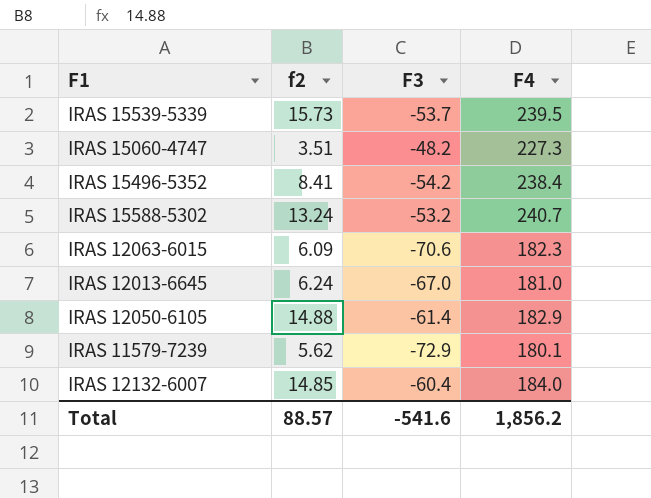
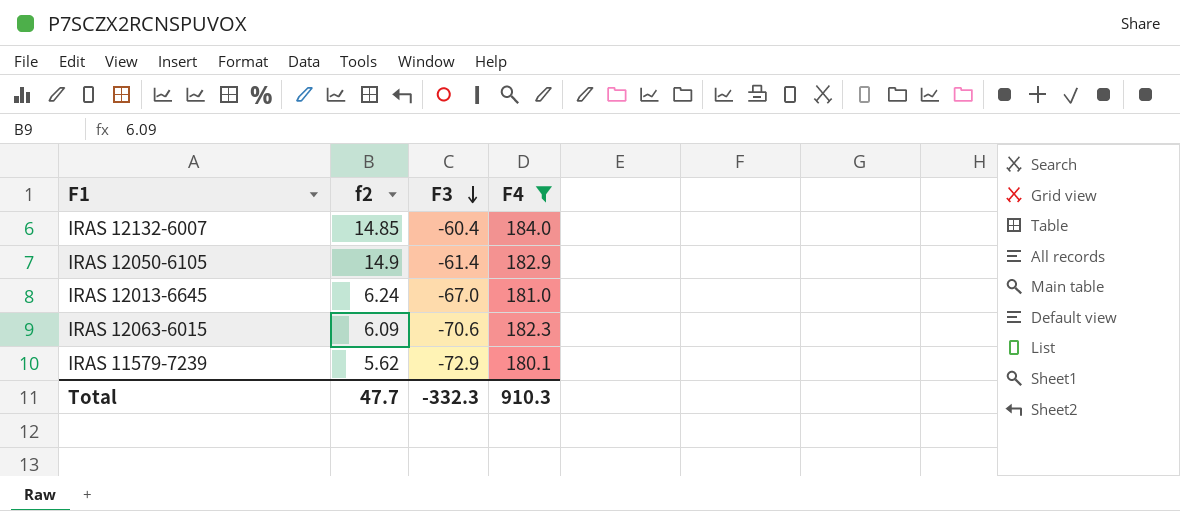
filter: none -> F4 <= 184.0
row order: none -> F3 descending
IRAS 12050-6105 | f2: 14.88 -> 14.9
Total | f2: 88.57 -> 47.7
Total | F3: -541.6 -> -332.3
Total | F4: 1,856.2 -> 910.3

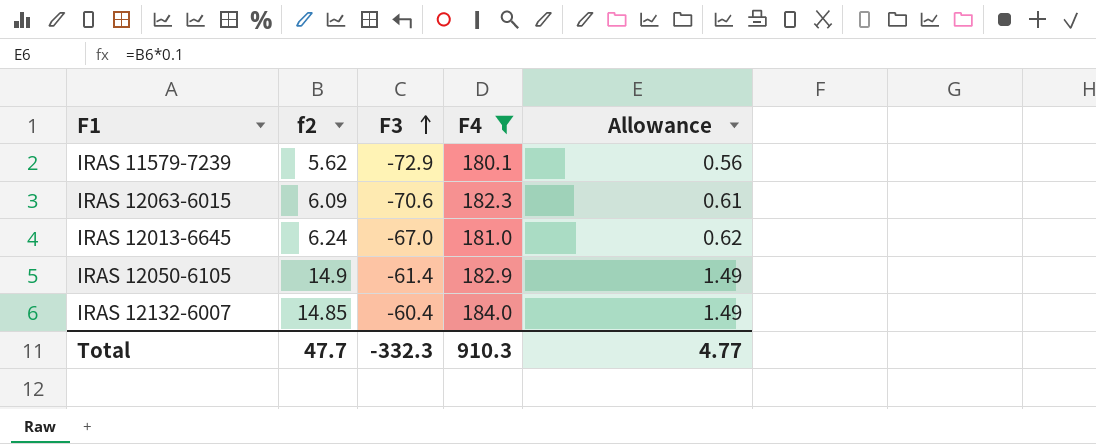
row order: F3 descending -> F3 ascending
column Allowance | formula: none -> [f2] * 0.1

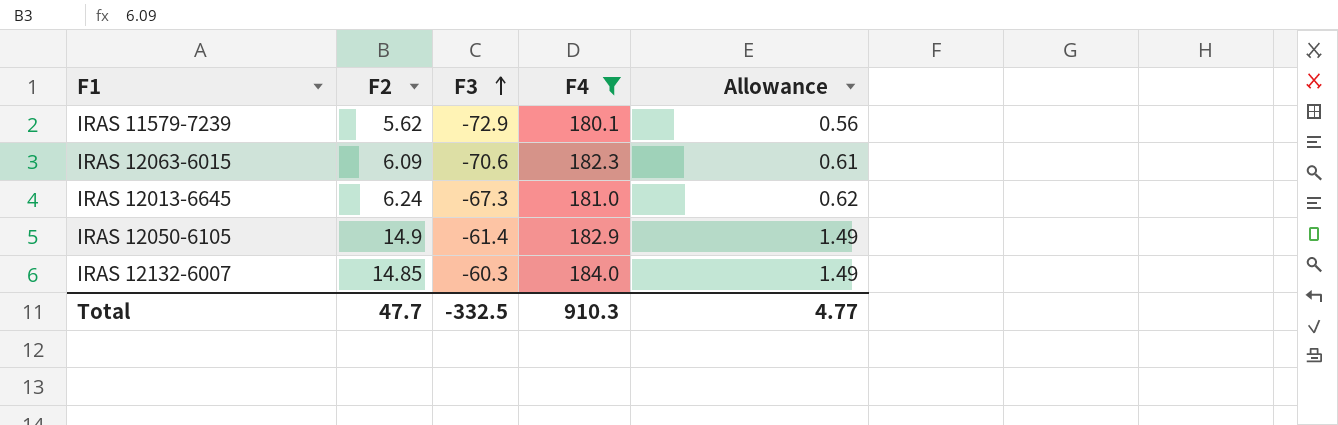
column name: f2 -> F2
IRAS 12013-6645 | F3: -67.0 -> -67.3
IRAS 12132-6007 | F3: -60.4 -> -60.3
Total | F3: -332.3 -> -332.5

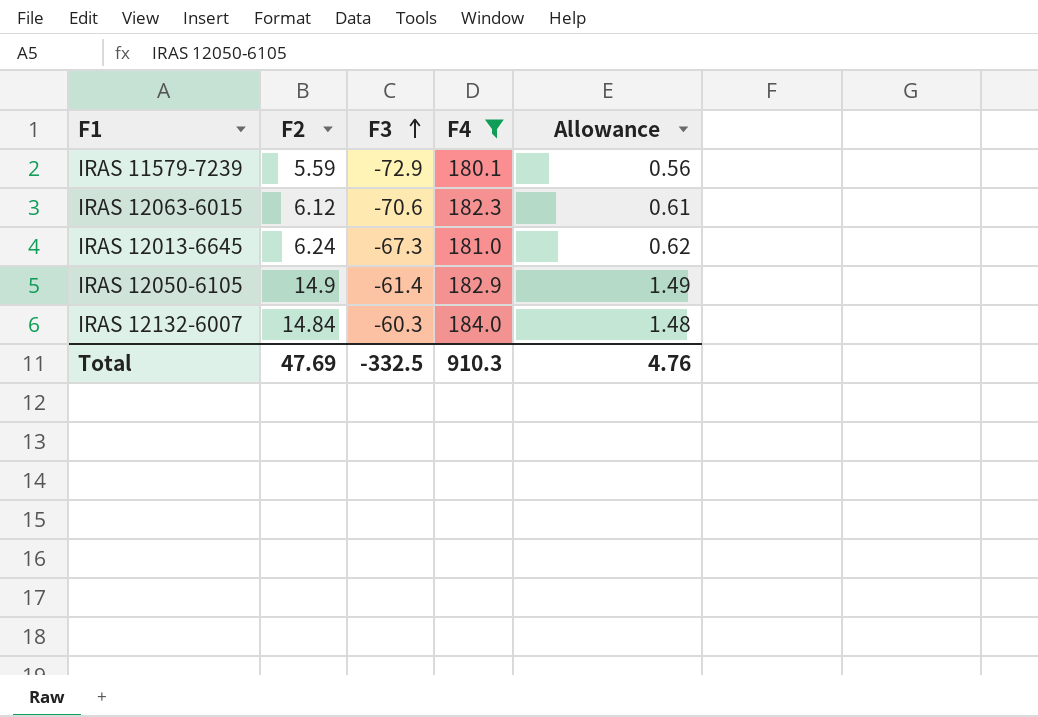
IRAS 11579-7239 | F2: 5.62 -> 5.59
IRAS 12063-6015 | F2: 6.09 -> 6.12
IRAS 12132-6007 | F2: 14.85 -> 14.84
IRAS 12132-6007 | Allowance: 1.49 -> 1.48
Total | F2: 47.7 -> 47.69
Total | Allowance: 4.77 -> 4.76

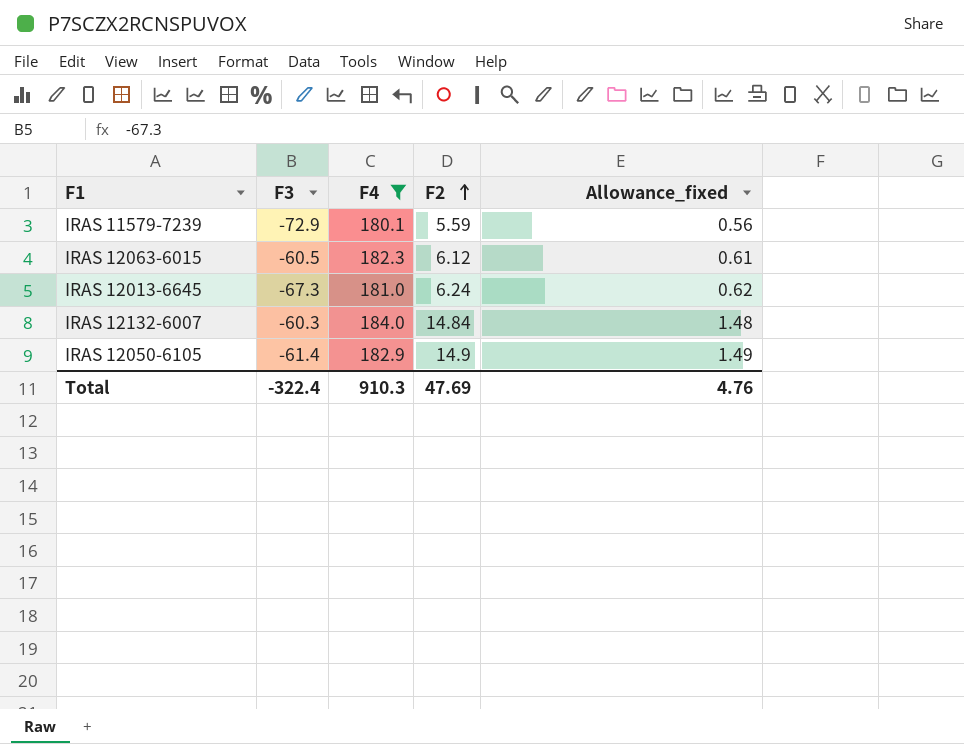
row order: F3 ascending -> F2 ascending
column F2 | position: 2 -> 4
column name: Allowance -> Allowance_fixed
IRAS 12063-6015 | F3: -70.6 -> -60.5
Total | F3: -332.5 -> -322.4

